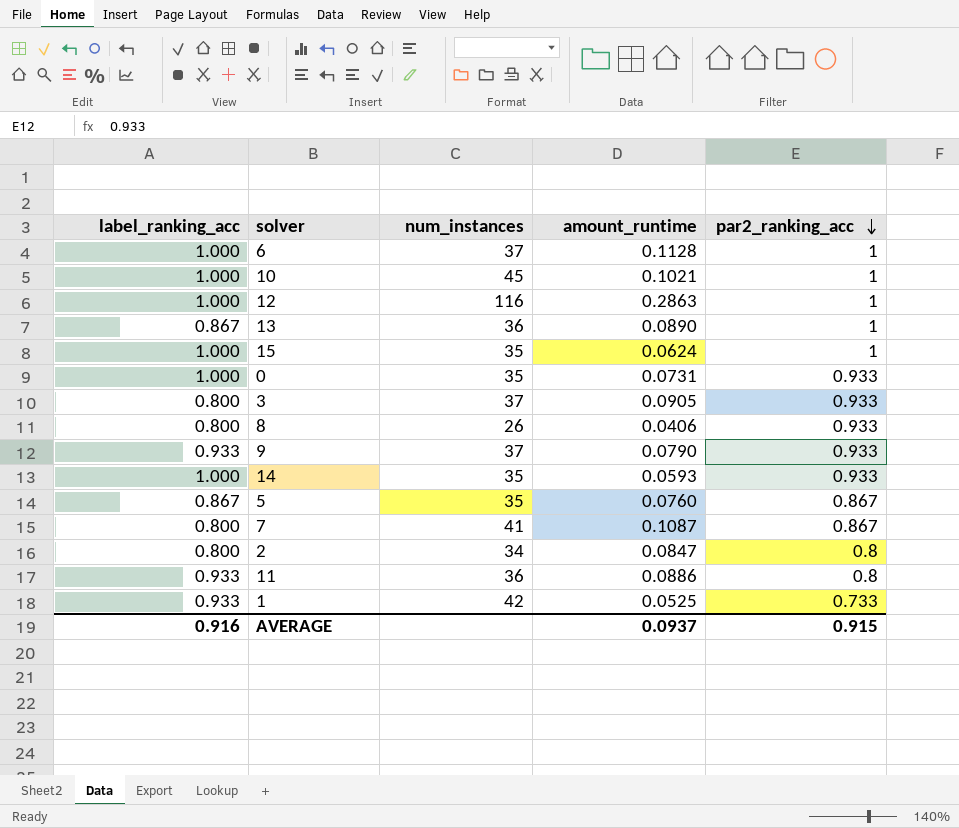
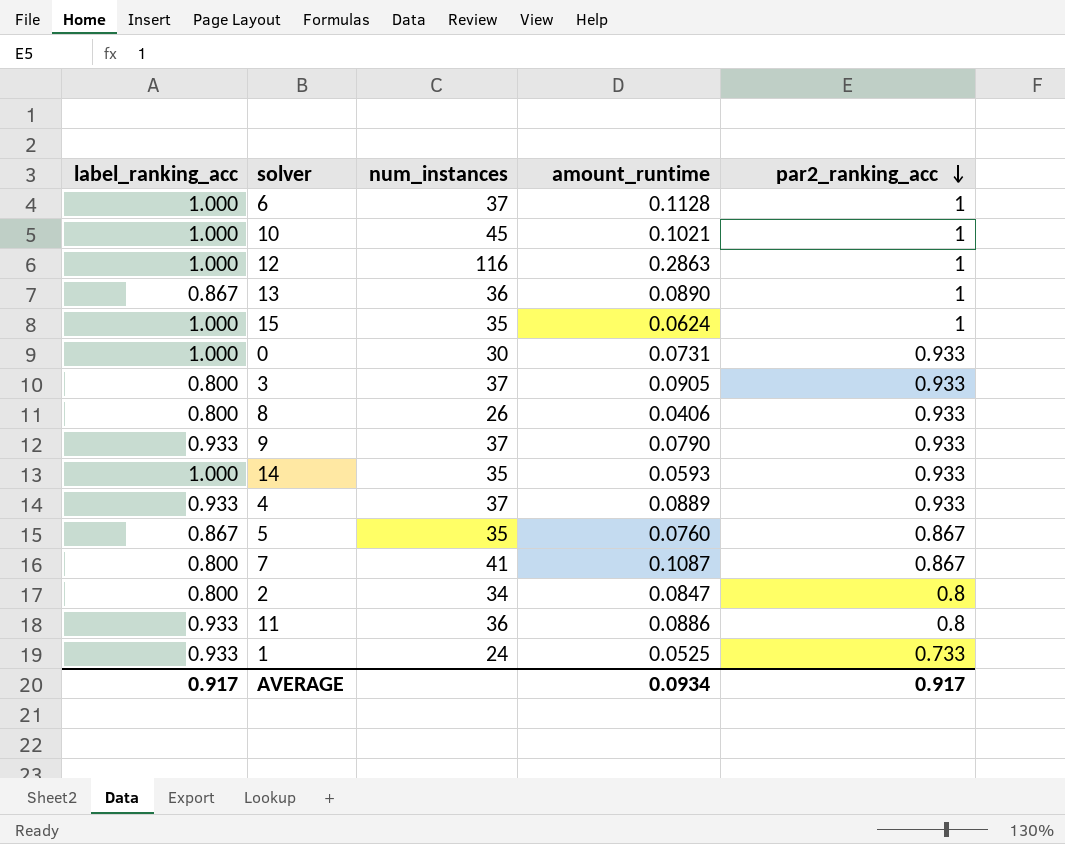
0 | num_instances: 35 -> 30
row 4: none -> 0.933 | 37 | 0.0889 | 0.933
1 | num_instances: 42 -> 24
AVERAGE | label_ranking_acc: 0.916 -> 0.917
AVERAGE | amount_runtime: 0.0937 -> 0.0934
AVERAGE | par2_ranking_acc: 0.915 -> 0.917

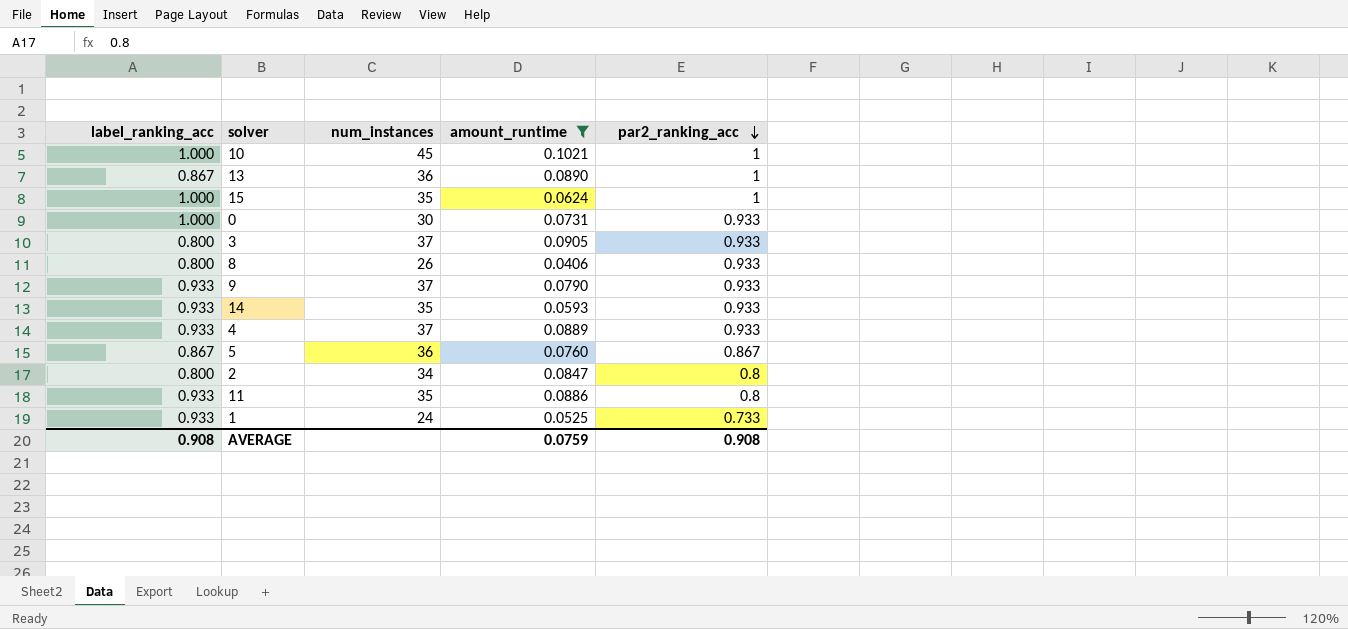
filter: none -> amount_runtime <= 0.1021
14 | label_ranking_acc: 1.000 -> 0.933
5 | num_instances: 35 -> 36
11 | num_instances: 36 -> 35
AVERAGE | label_ranking_acc: 0.917 -> 0.908
AVERAGE | amount_runtime: 0.0934 -> 0.0759
AVERAGE | par2_ranking_acc: 0.917 -> 0.908

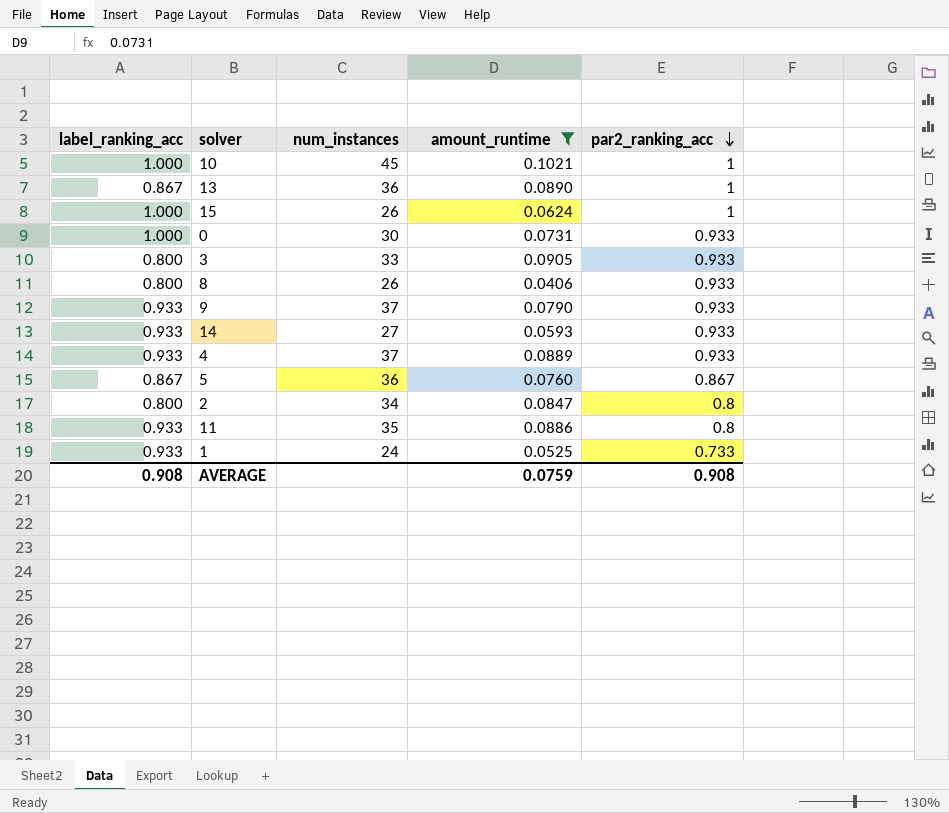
15 | num_instances: 35 -> 26
3 | num_instances: 37 -> 33
14 | num_instances: 35 -> 27

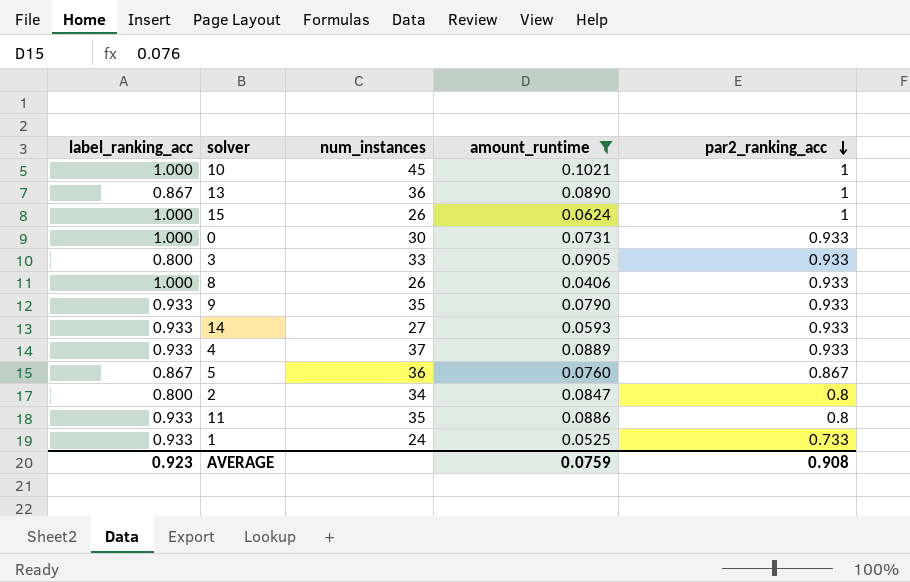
8 | label_ranking_acc: 0.800 -> 1.000
9 | num_instances: 37 -> 35
AVERAGE | label_ranking_acc: 0.908 -> 0.923

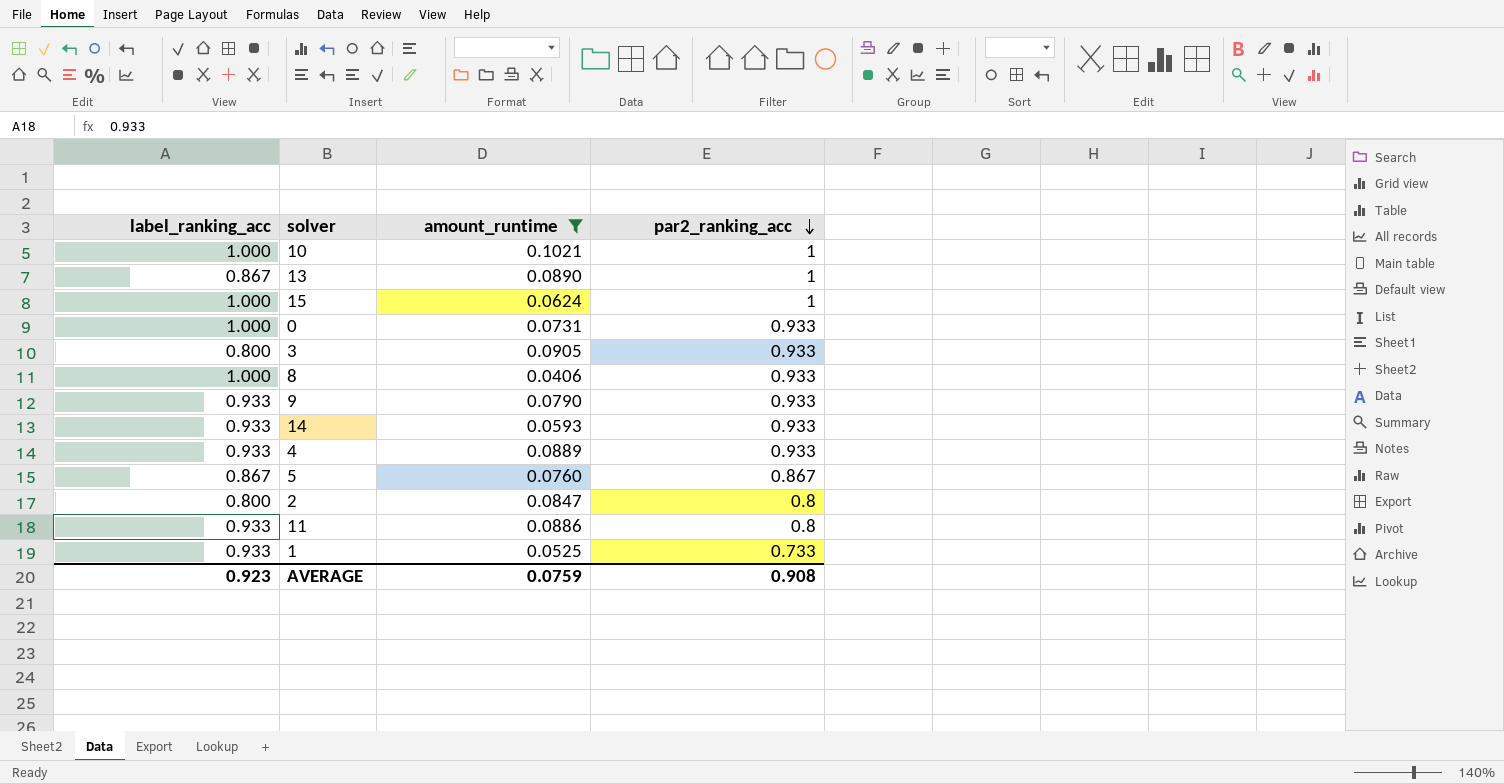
column num_instances | position: 3 -> none

